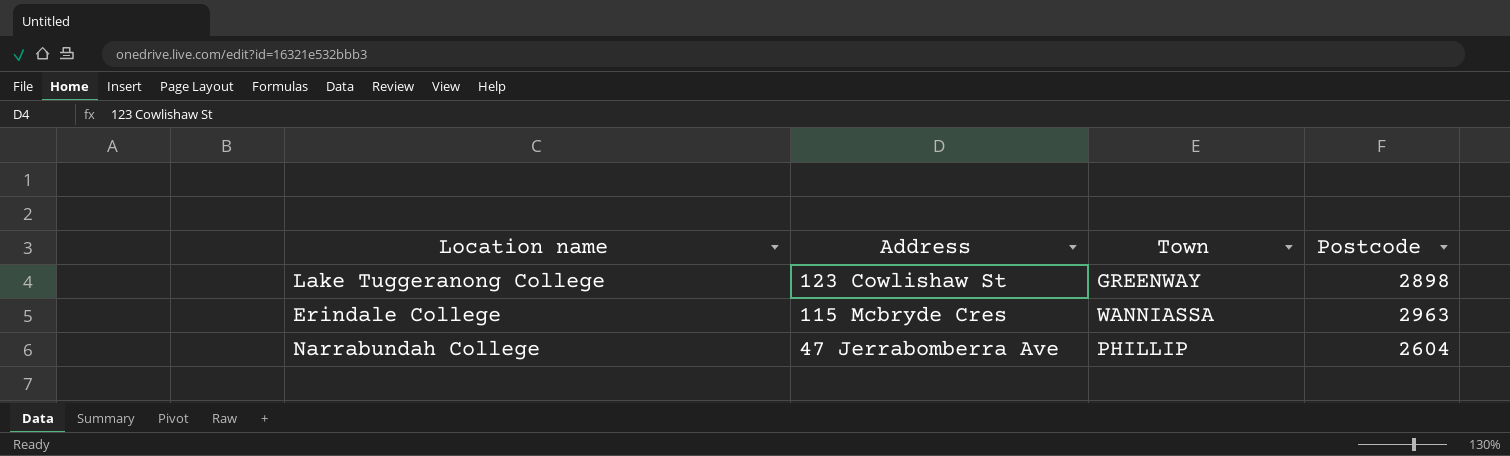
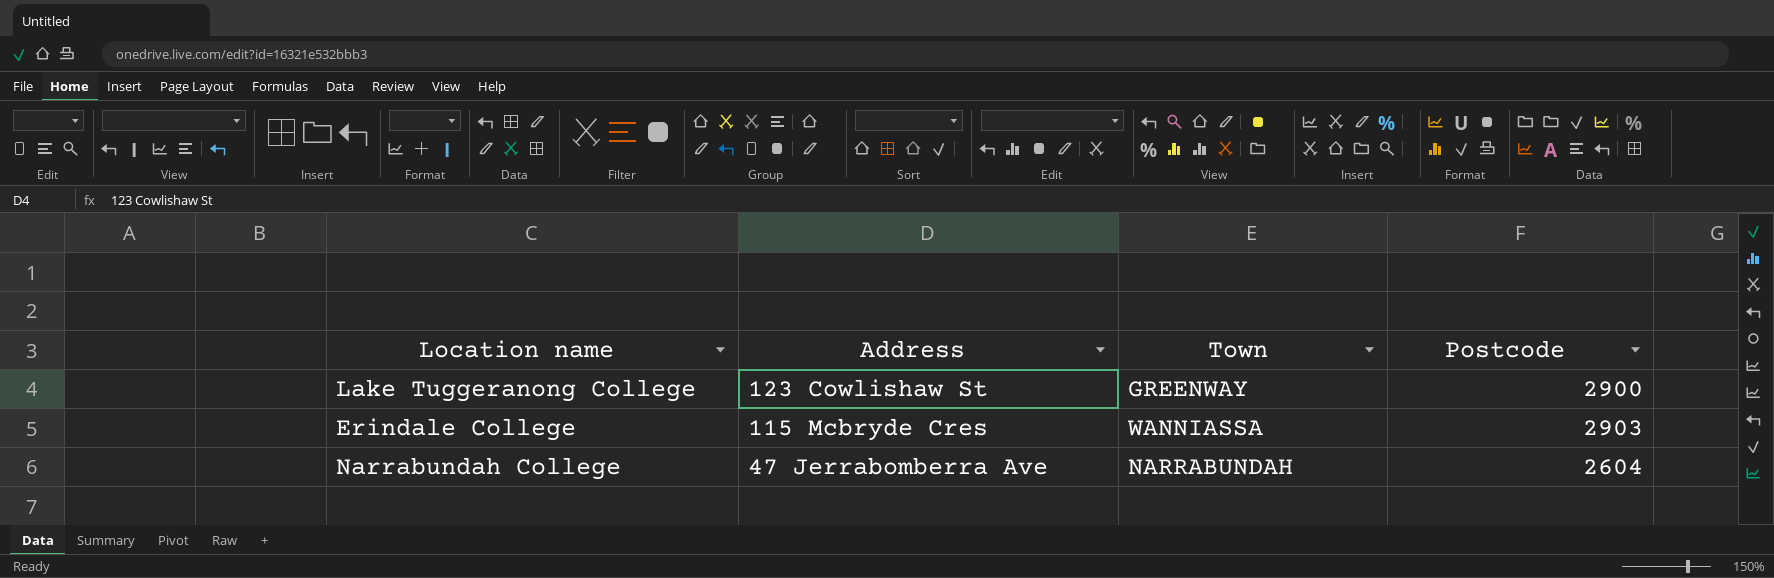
Lake Tuggeranong College | Postcode: 2898 -> 2900
Erindale College | Postcode: 2963 -> 2903
Narrabundah College | Town: PHILLIP -> NARRABUNDAH

